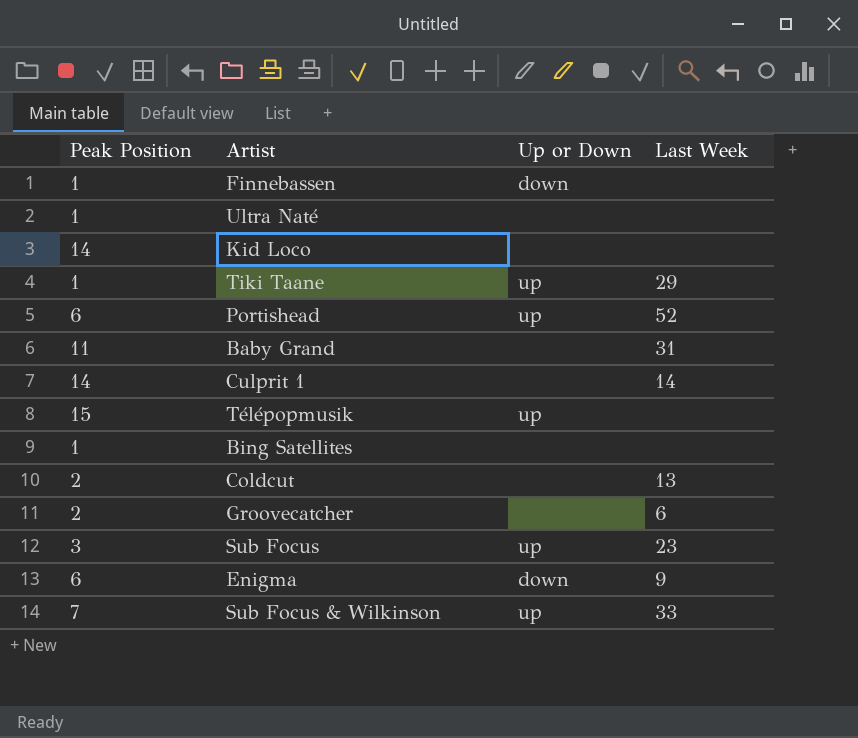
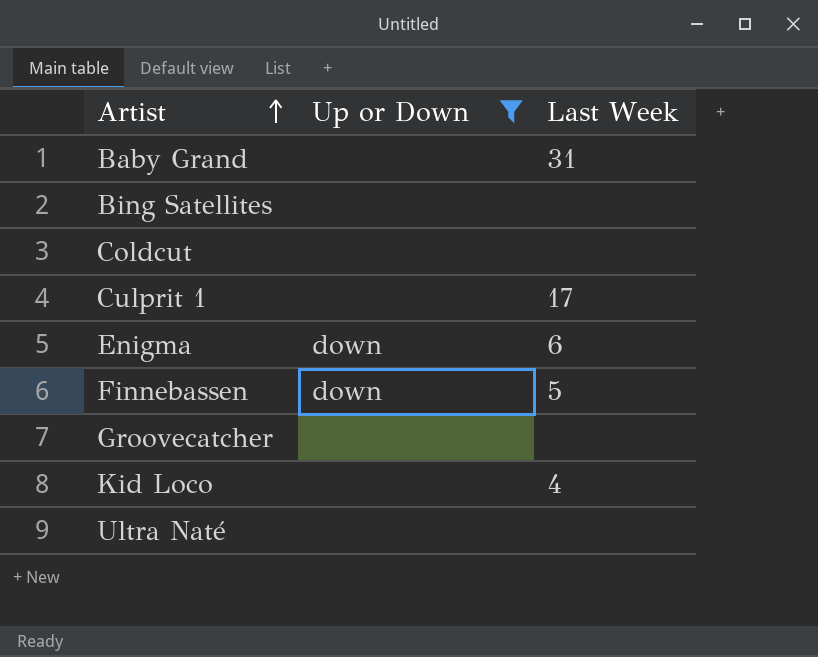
filter: none -> Up or Down != up
row order: none -> Artist ascending
column Peak Position | position: 1 -> none
Coldcut | Last Week: 13 -> none
Culprit 1 | Last Week: 14 -> 17
Enigma | Last Week: 9 -> 6
Finnebassen | Last Week: none -> 5
Groovecatcher | Last Week: 6 -> none
Kid Loco | Last Week: none -> 4

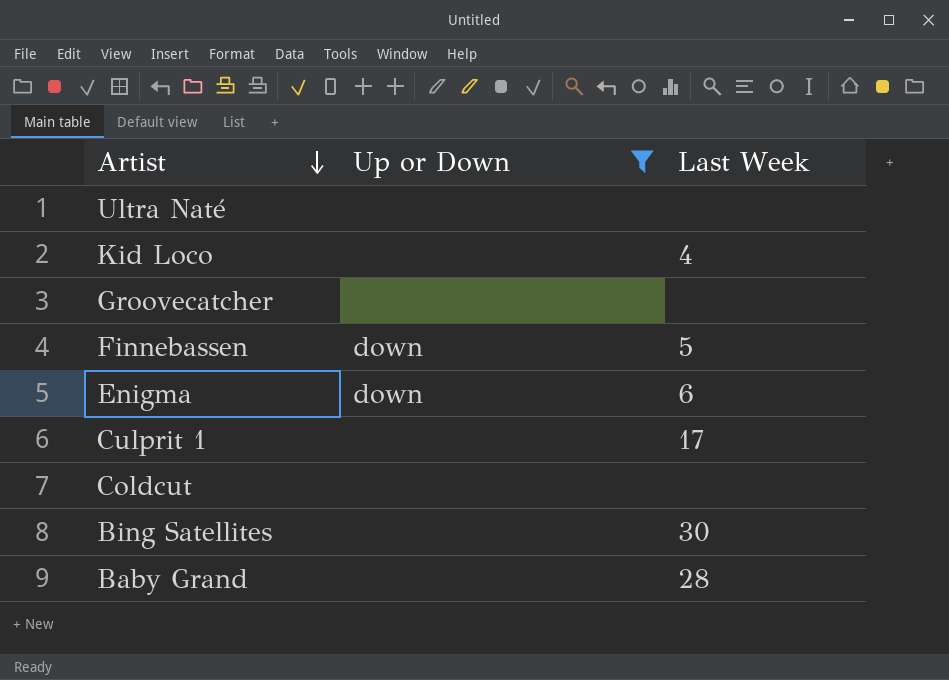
row order: Artist ascending -> Artist descending
Bing Satellites | Last Week: none -> 30
Baby Grand | Last Week: 31 -> 28

